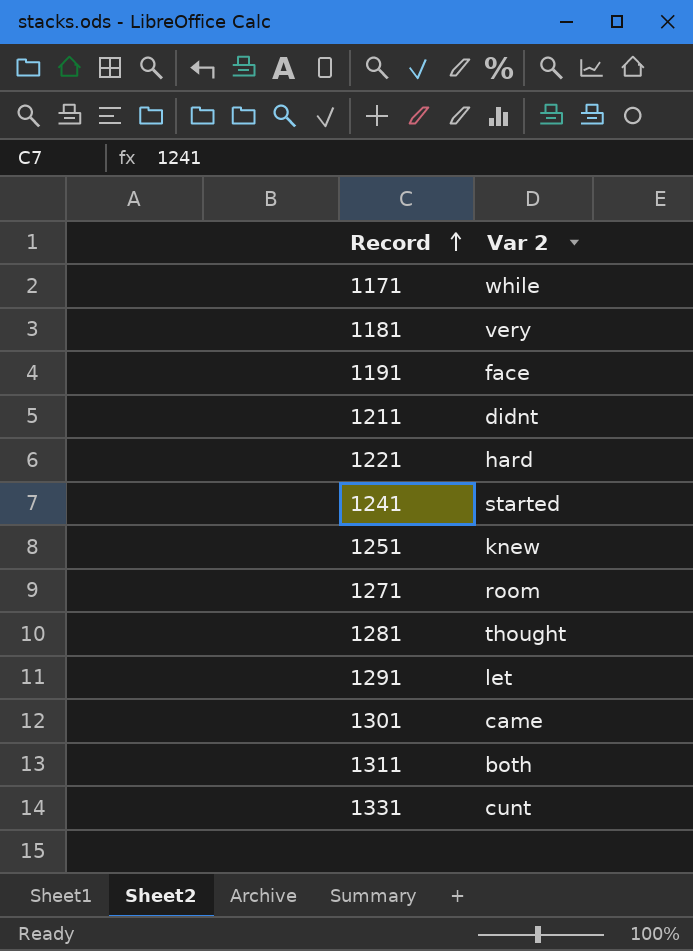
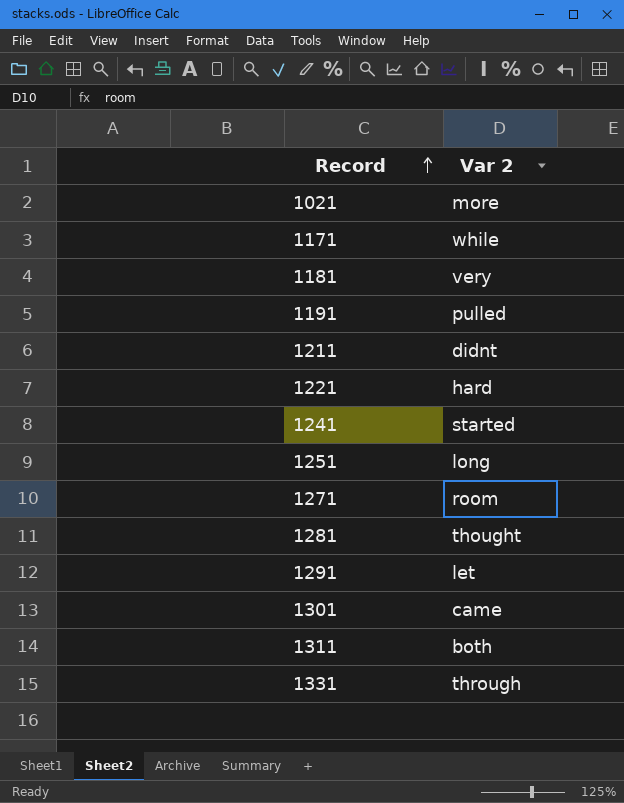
row 1021: none -> more
1191 | Var 2: face -> pulled
1251 | Var 2: knew -> long
1331 | Var 2: cunt -> through

